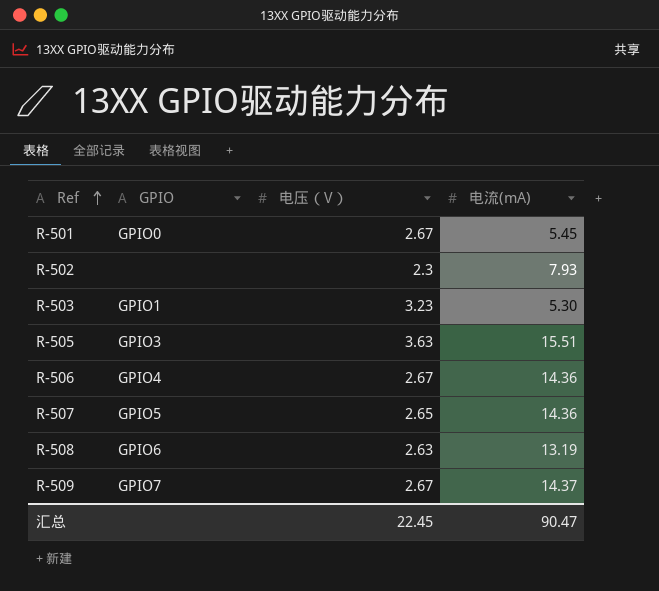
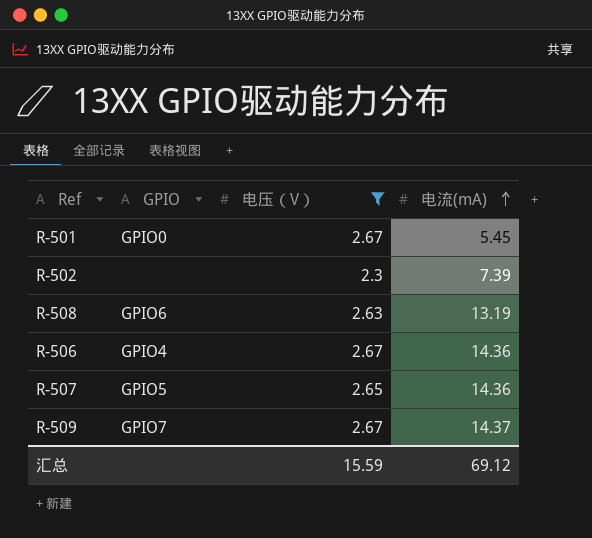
filter: none -> 电压（V） <= 2.67
row order: Ref ascending -> 电流(mA) ascending
R-502 | 电流(mA): 7.93 -> 7.39
汇总 | 电压（V）: 22.45 -> 15.59
汇总 | 电流(mA): 90.47 -> 69.12

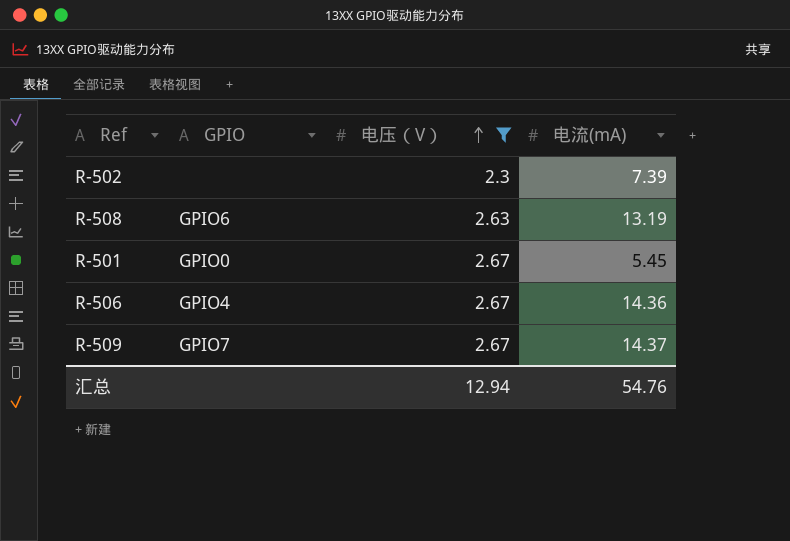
row order: 电流(mA) ascending -> 电压（V） ascending
row R-507: GPIO5 | 2.65 | 14.36 -> none
汇总 | 电压（V）: 15.59 -> 12.94
汇总 | 电流(mA): 69.12 -> 54.76

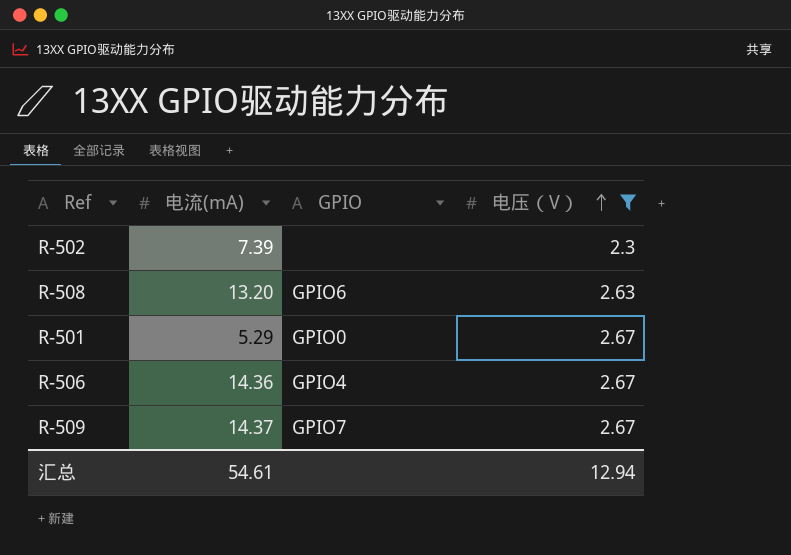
column 电流(mA) | position: 4 -> 2
R-508 | 电流(mA): 13.19 -> 13.20
R-501 | 电流(mA): 5.45 -> 5.29
汇总 | 电流(mA): 54.76 -> 54.61

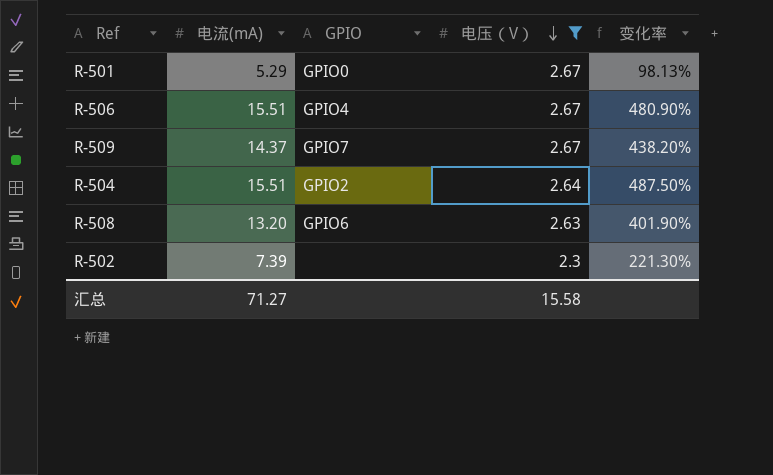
row order: 电压（V） ascending -> 电压（V） descending
column 变化率 | formula: none -> ([电流(mA)] - [电压（V）]) / [电压（V）]
R-506 | 电流(mA): 14.36 -> 15.51
row R-504: none -> 15.51 | GPIO2 | 2.64 | 487.50%
汇总 | 电流(mA): 54.61 -> 71.27
汇总 | 电压（V）: 12.94 -> 15.58

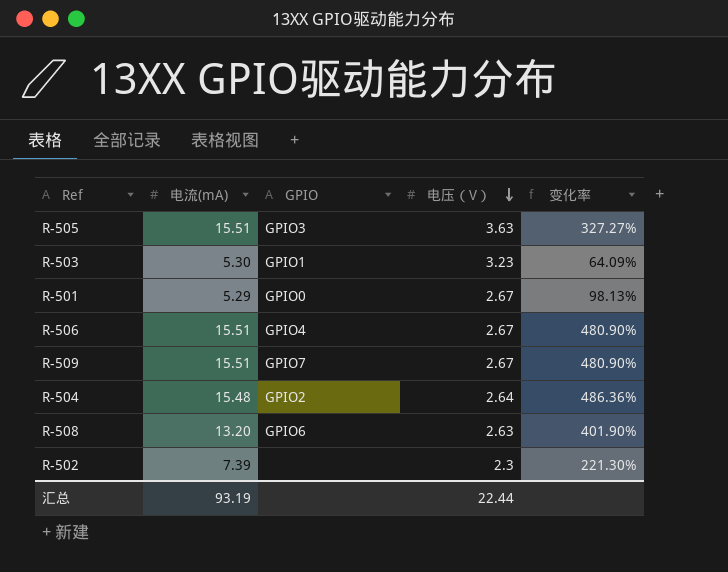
filter: 电压（V） <= 2.67 -> none
R-509 | 电流(mA): 14.37 -> 15.51
R-509 | 变化率: 438.20% -> 480.90%
R-504 | 电流(mA): 15.51 -> 15.48
R-504 | 变化率: 487.50% -> 486.36%
汇总 | 电流(mA): 71.27 -> 93.19
汇总 | 电压（V）: 15.58 -> 22.44

